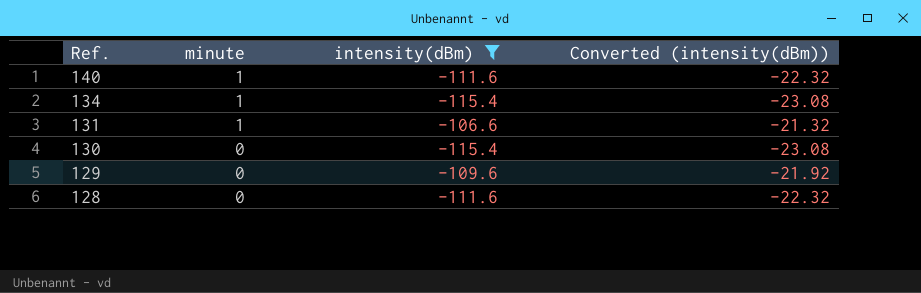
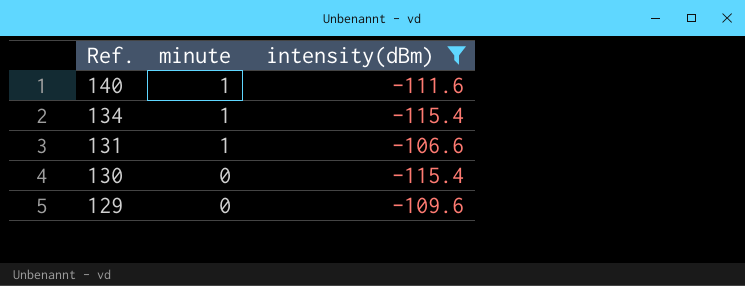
column Converted (intensity(dBm)) | formula: [intensity(dBm)] * 0.2 -> none
row 128: 0 | -111.6 | -22.32 -> none

